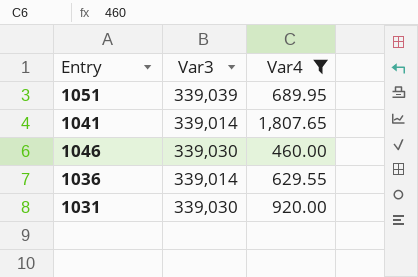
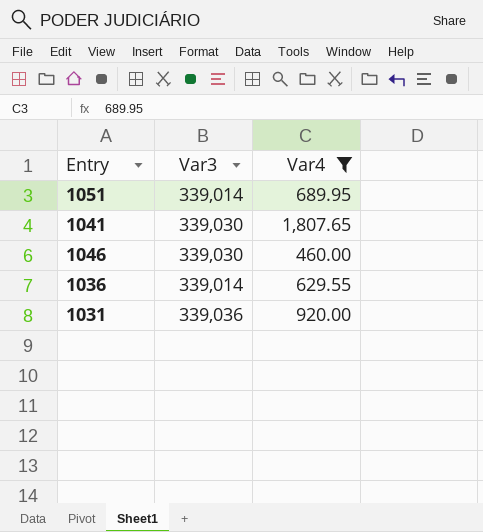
1051 | Var3: 339,039 -> 339,014
1041 | Var3: 339,014 -> 339,030
1031 | Var3: 339,030 -> 339,036

